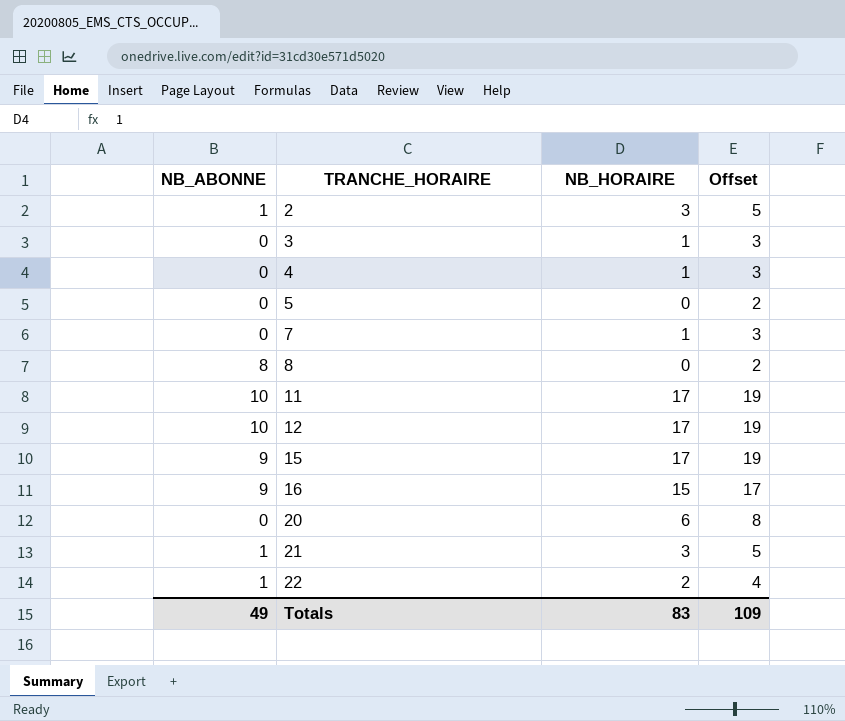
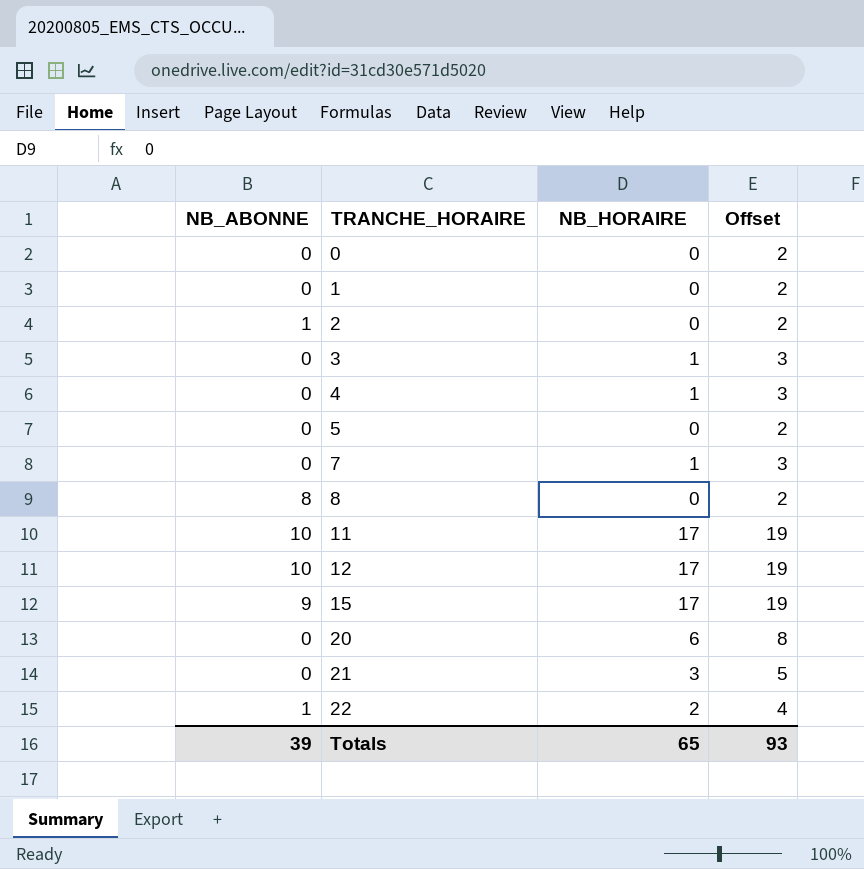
row 16: 9 | 15 | 17 -> none
row 0: none -> 0 | 0 | 2
row 1: none -> 0 | 0 | 2
2 | NB_HORAIRE: 3 -> 0
2 | Offset: 5 -> 2
21 | NB_ABONNE: 1 -> 0
Totals | NB_ABONNE: 49 -> 39
Totals | NB_HORAIRE: 83 -> 65
Totals | Offset: 109 -> 93

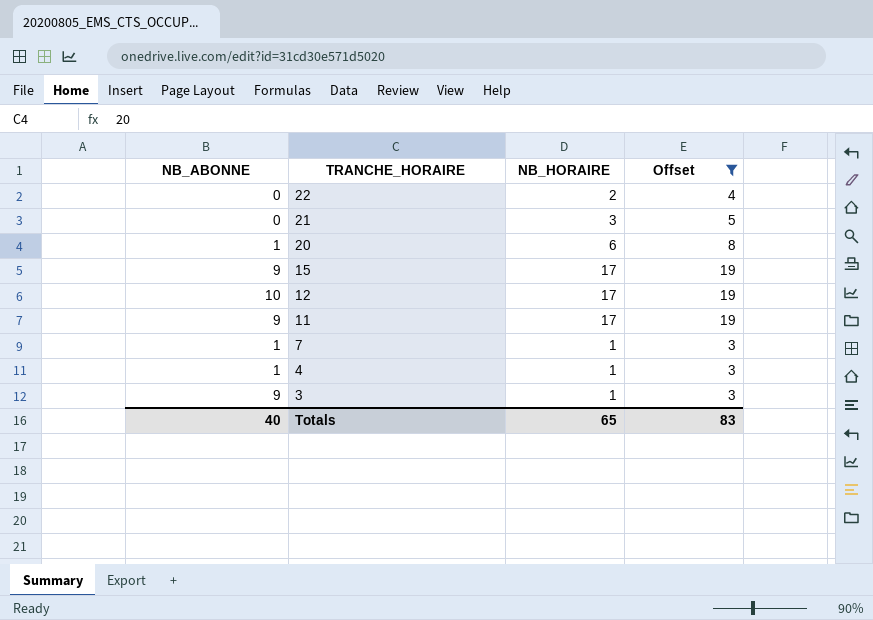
filter: none -> Offset != 2
row order: TRANCHE_HORAIRE ascending -> TRANCHE_HORAIRE descending
22 | NB_ABONNE: 1 -> 0
20 | NB_ABONNE: 0 -> 1
11 | NB_ABONNE: 10 -> 9
7 | NB_ABONNE: 0 -> 1
4 | NB_ABONNE: 0 -> 1
3 | NB_ABONNE: 0 -> 9
Totals | NB_ABONNE: 39 -> 40
Totals | Offset: 93 -> 83

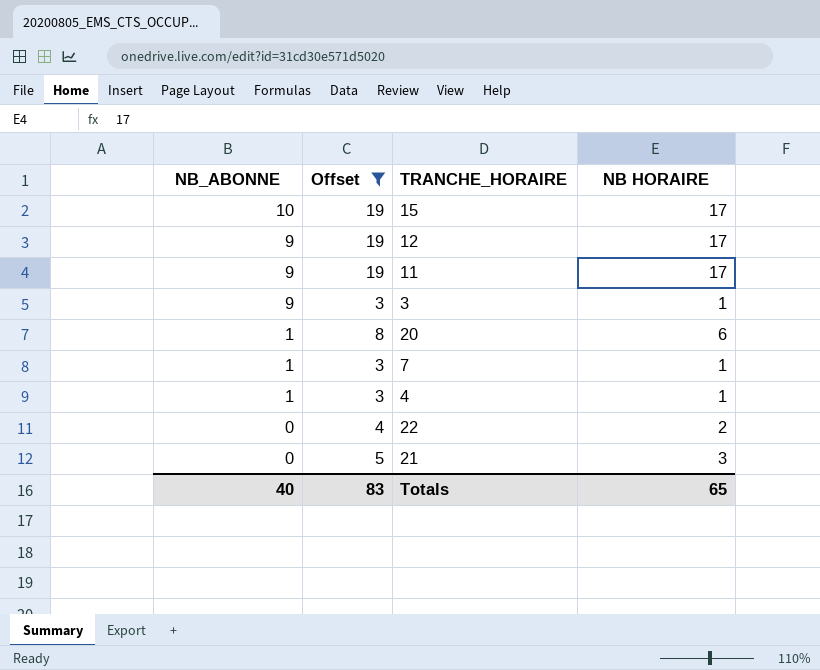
row order: TRANCHE_HORAIRE descending -> NB_ABONNE descending
column Offset | position: 4 -> 2
column name: NB_HORAIRE -> NB HORAIRE
15 | NB_ABONNE: 9 -> 10
12 | NB_ABONNE: 10 -> 9

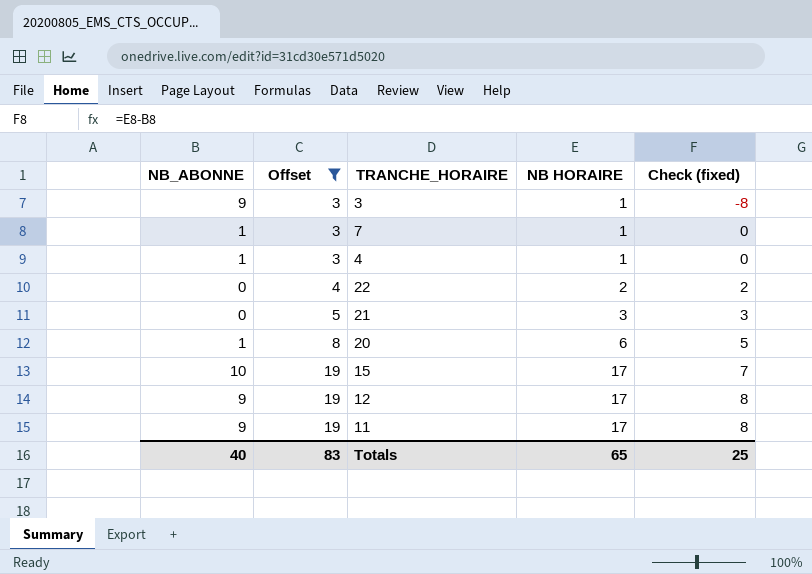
row order: NB_ABONNE descending -> Offset ascending
column Check (fixed) | formula: none -> [NB HORAIRE] - [NB_ABONNE]

